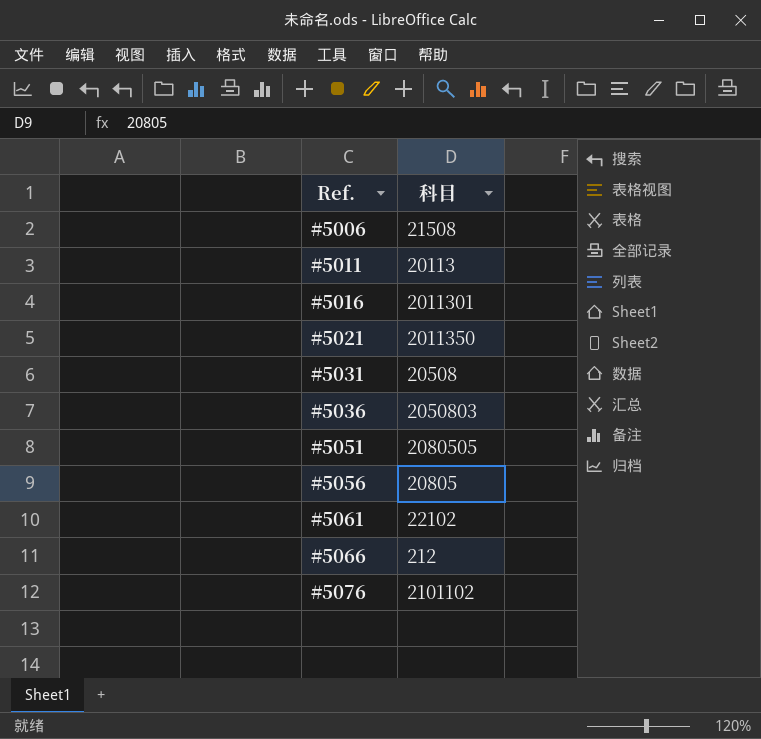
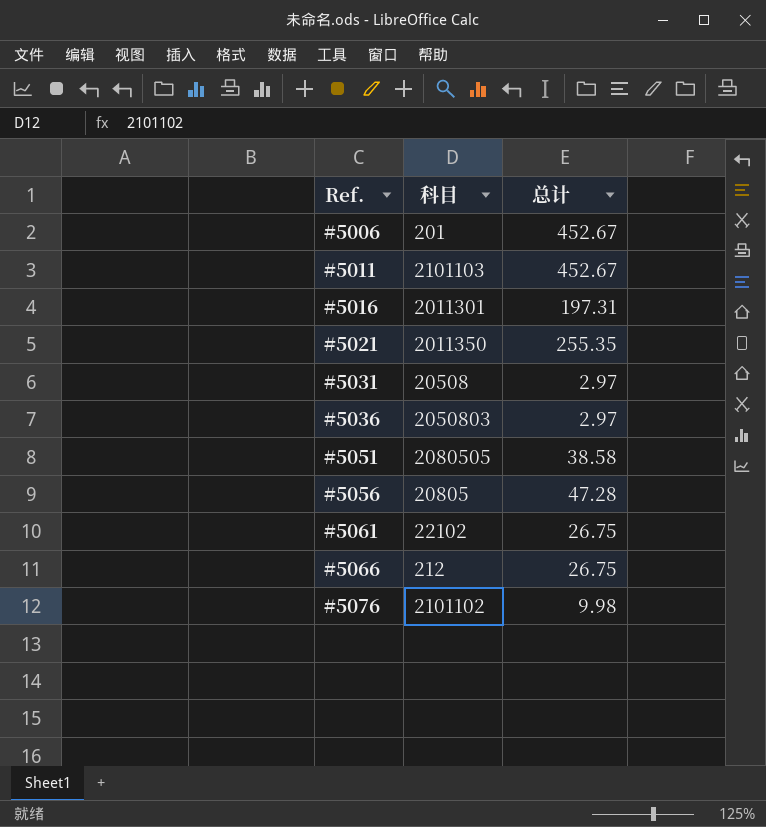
column 总计 | position: none -> 3
#5006 | 科目: 21508 -> 201
#5011 | 科目: 20113 -> 2101103

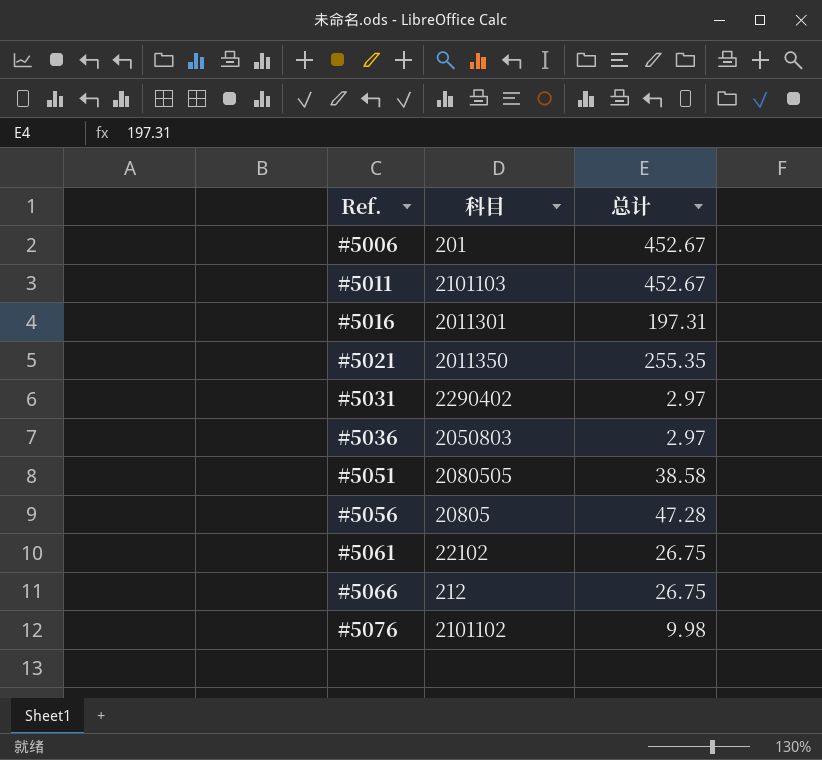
#5031 | 科目: 20508 -> 2290402

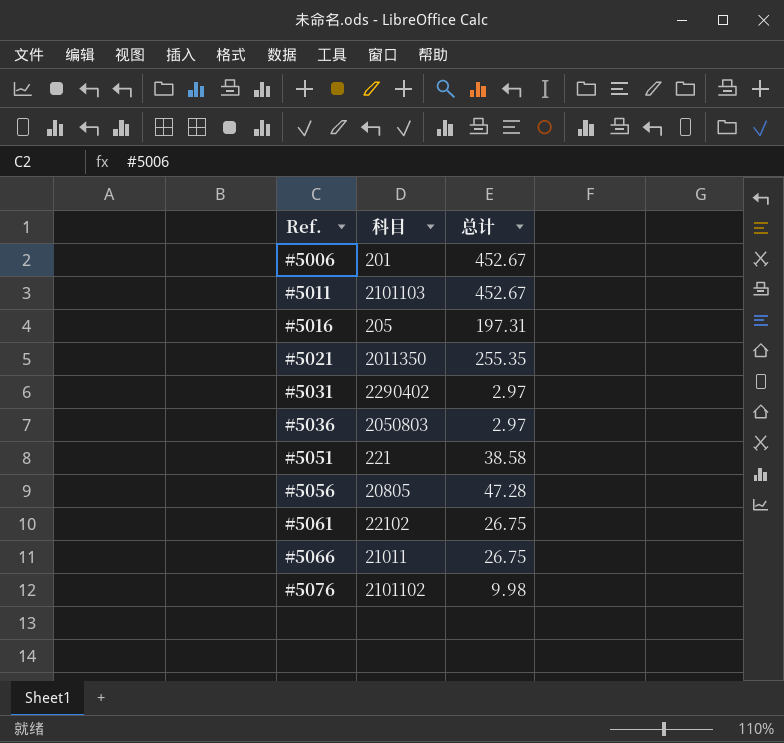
#5016 | 科目: 2011301 -> 205
#5051 | 科目: 2080505 -> 221
#5066 | 科目: 212 -> 21011

